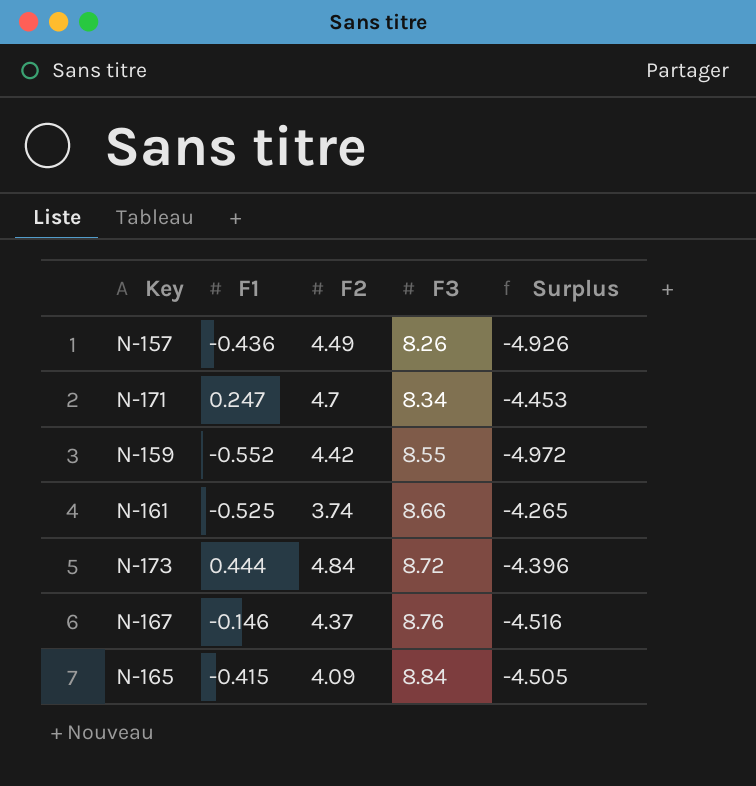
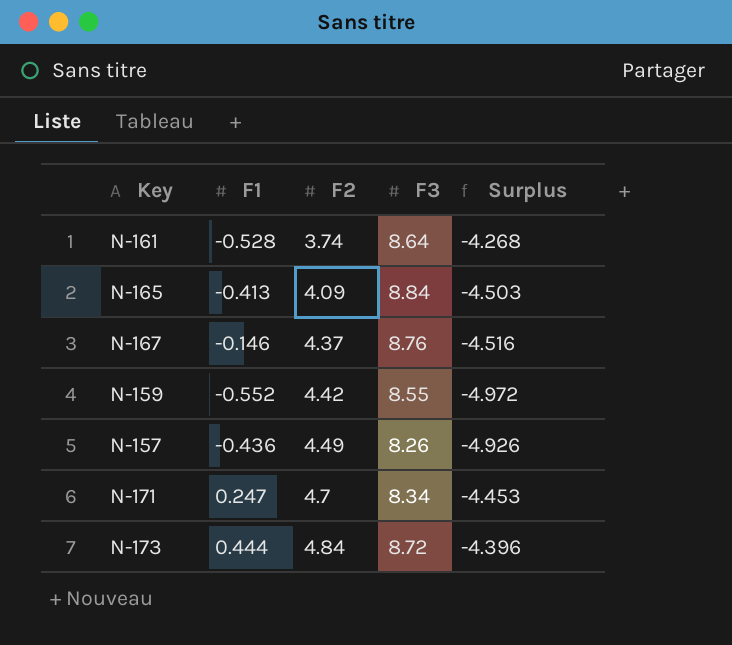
row order: F3 ascending -> F2 ascending
N-161 | F1: -0.525 -> -0.528
N-161 | F3: 8.66 -> 8.64
N-161 | Surplus: -4.265 -> -4.268
N-165 | F1: -0.415 -> -0.413
N-165 | Surplus: -4.505 -> -4.503

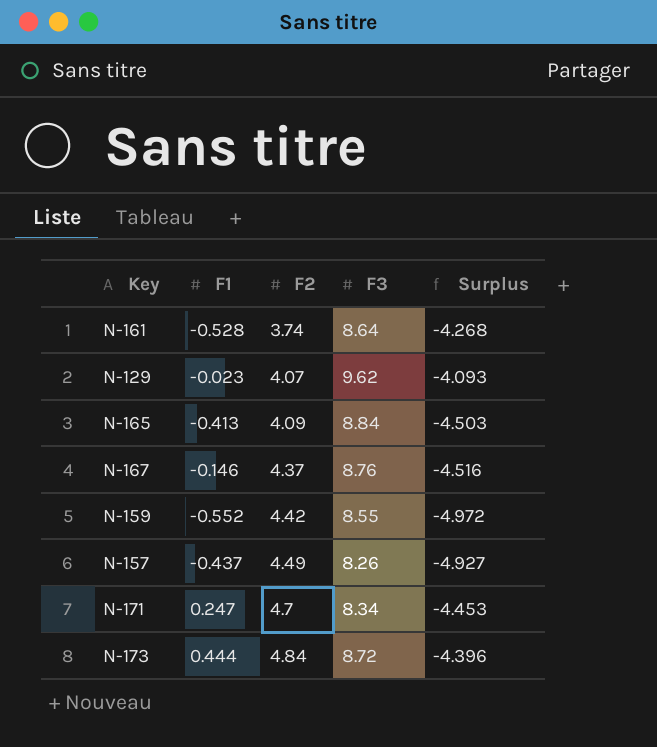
row N-129: none -> -0.023 | 4.07 | 9.62 | -4.093
N-157 | F1: -0.436 -> -0.437
N-157 | Surplus: -4.926 -> -4.927

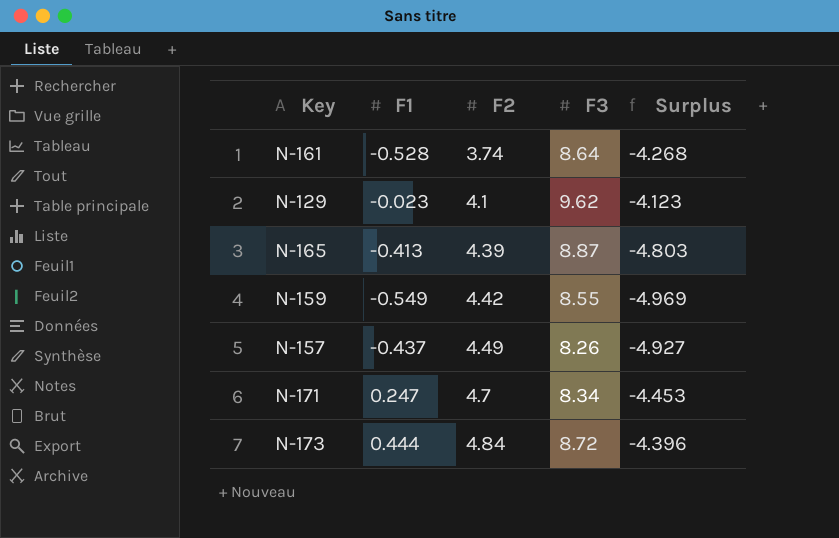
row N-167: -0.146 | 4.37 | 8.76 | -4.516 -> none
N-129 | F2: 4.07 -> 4.1
N-129 | Surplus: -4.093 -> -4.123
N-165 | F2: 4.09 -> 4.39
N-165 | F3: 8.84 -> 8.87
N-165 | Surplus: -4.503 -> -4.803
N-159 | F1: -0.552 -> -0.549
N-159 | Surplus: -4.972 -> -4.969

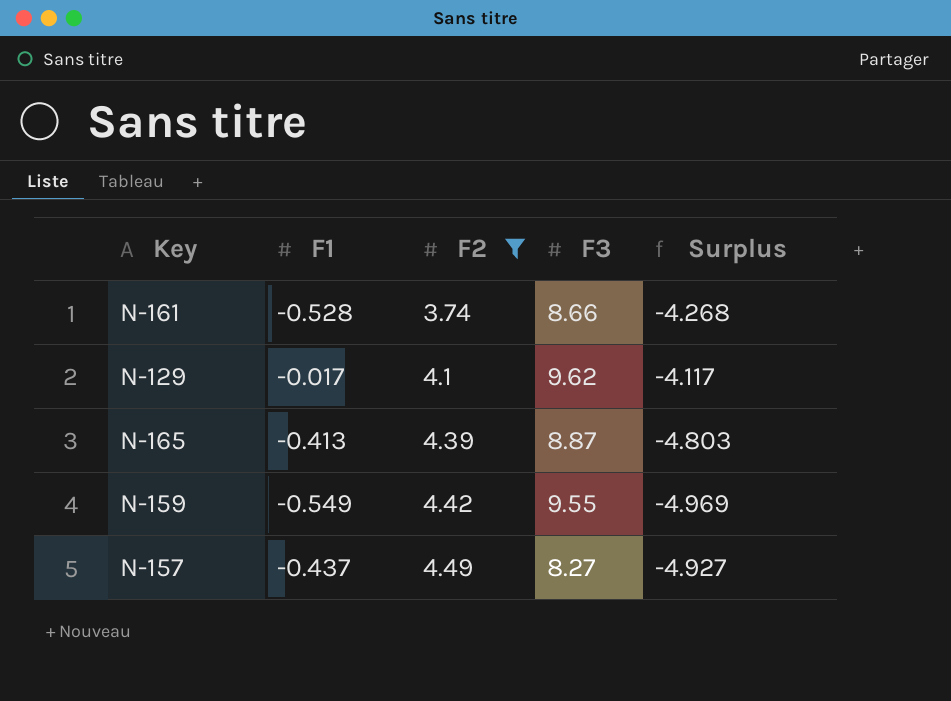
filter: none -> F2 <= 4.49
N-161 | F3: 8.64 -> 8.66
N-129 | F1: -0.023 -> -0.017
N-129 | Surplus: -4.123 -> -4.117
N-159 | F3: 8.55 -> 9.55
N-157 | F3: 8.26 -> 8.27

